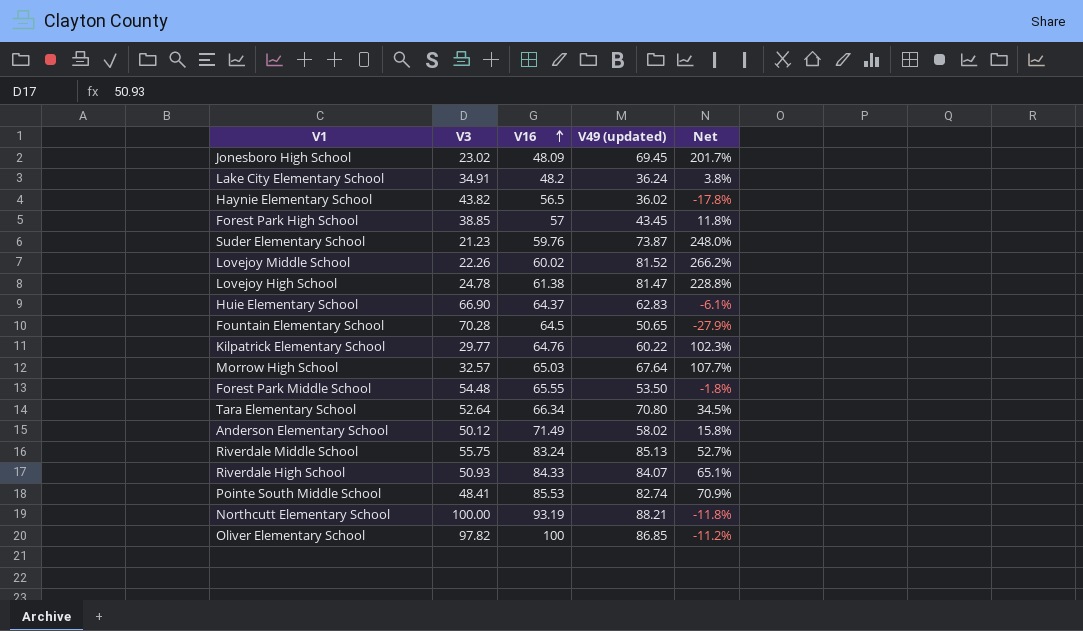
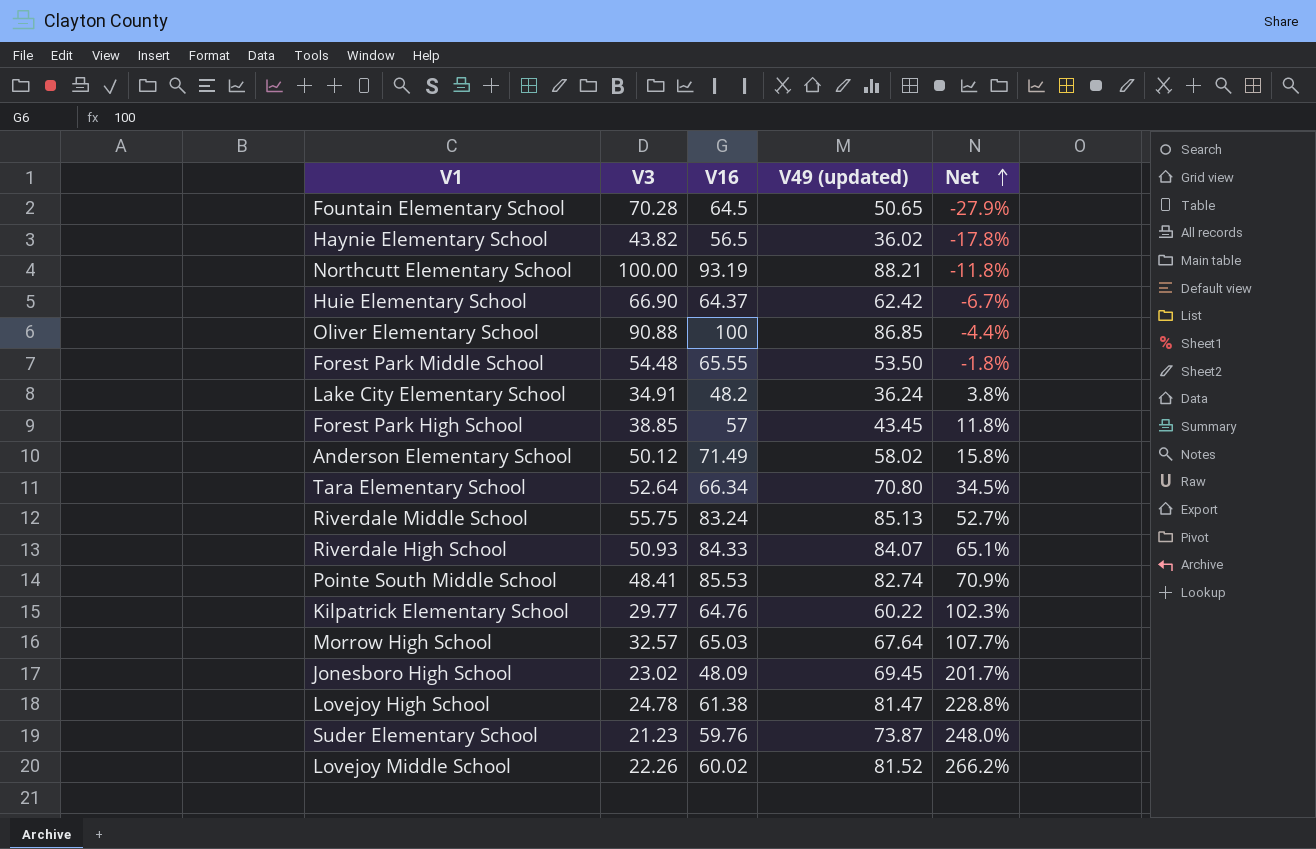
row order: V16 ascending -> Net ascending
Huie Elementary School | V49 (updated): 62.83 -> 62.42
Huie Elementary School | Net: -6.1% -> -6.7%
Oliver Elementary School | V3: 97.82 -> 90.88
Oliver Elementary School | Net: -11.2% -> -4.4%

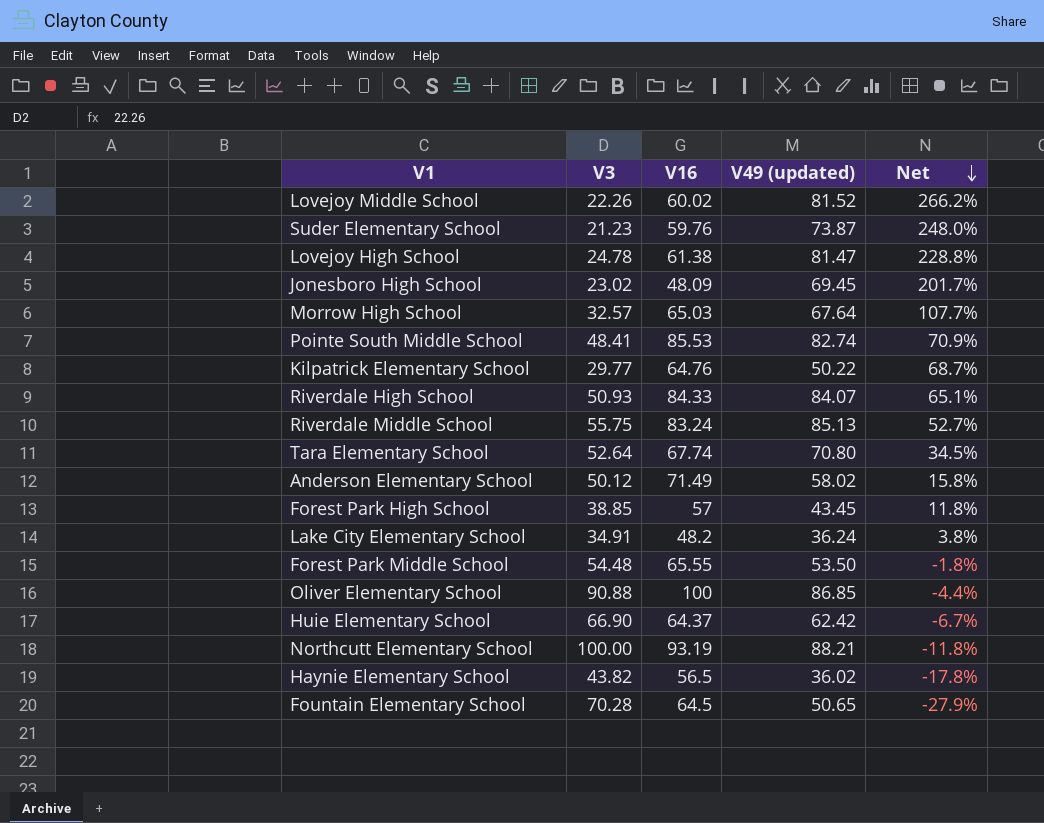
row order: Net ascending -> Net descending
Kilpatrick Elementary School | V49 (updated): 60.22 -> 50.22
Kilpatrick Elementary School | Net: 102.3% -> 68.7%
Tara Elementary School | V16: 66.34 -> 67.74

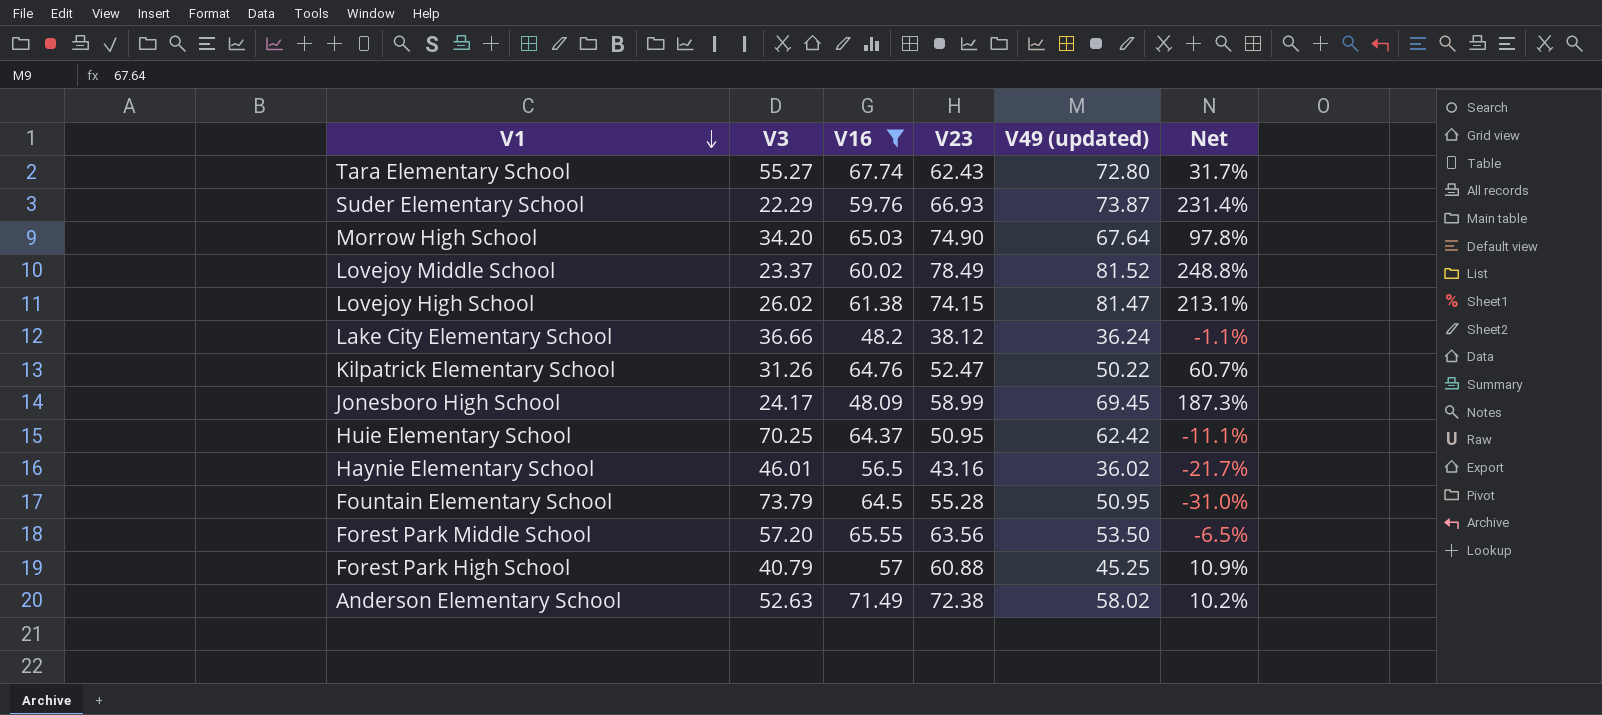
filter: none -> V16 <= 71.49
row order: Net descending -> V1 descending
column V23 | position: none -> 4
Tara Elementary School | V3: 52.64 -> 55.27
Tara Elementary School | V49 (updated): 70.80 -> 72.80
Tara Elementary School | Net: 34.5% -> 31.7%
Suder Elementary School | V3: 21.23 -> 22.29
Suder Elementary School | Net: 248.0% -> 231.4%
Morrow High School | V3: 32.57 -> 34.20
Morrow High School | Net: 107.7% -> 97.8%
Lovejoy Middle School | V3: 22.26 -> 23.37
Lovejoy Middle School | Net: 266.2% -> 248.8%
Lovejoy High School | V3: 24.78 -> 26.02
Lovejoy High School | Net: 228.8% -> 213.1%
Lake City Elementary School | V3: 34.91 -> 36.66
Lake City Elementary School | Net: 3.8% -> -1.1%
Kilpatrick Elementary School | V3: 29.77 -> 31.26
Kilpatrick Elementary School | Net: 68.7% -> 60.7%
Jonesboro High School | V3: 23.02 -> 24.17
Jonesboro High School | Net: 201.7% -> 187.3%
Huie Elementary School | V3: 66.90 -> 70.25
Huie Elementary School | Net: -6.7% -> -11.1%
Haynie Elementary School | V3: 43.82 -> 46.01
Haynie Elementary School | Net: -17.8% -> -21.7%
Fountain Elementary School | V3: 70.28 -> 73.79
Fountain Elementary School | V49 (updated): 50.65 -> 50.95
Fountain Elementary School | Net: -27.9% -> -31.0%
Forest Park Middle School | V3: 54.48 -> 57.20
Forest Park Middle School | Net: -1.8% -> -6.5%
Forest Park High School | V3: 38.85 -> 40.79
Forest Park High School | V49 (updated): 43.45 -> 45.25
Forest Park High School | Net: 11.8% -> 10.9%
Anderson Elementary School | V3: 50.12 -> 52.63
Anderson Elementary School | Net: 15.8% -> 10.2%

